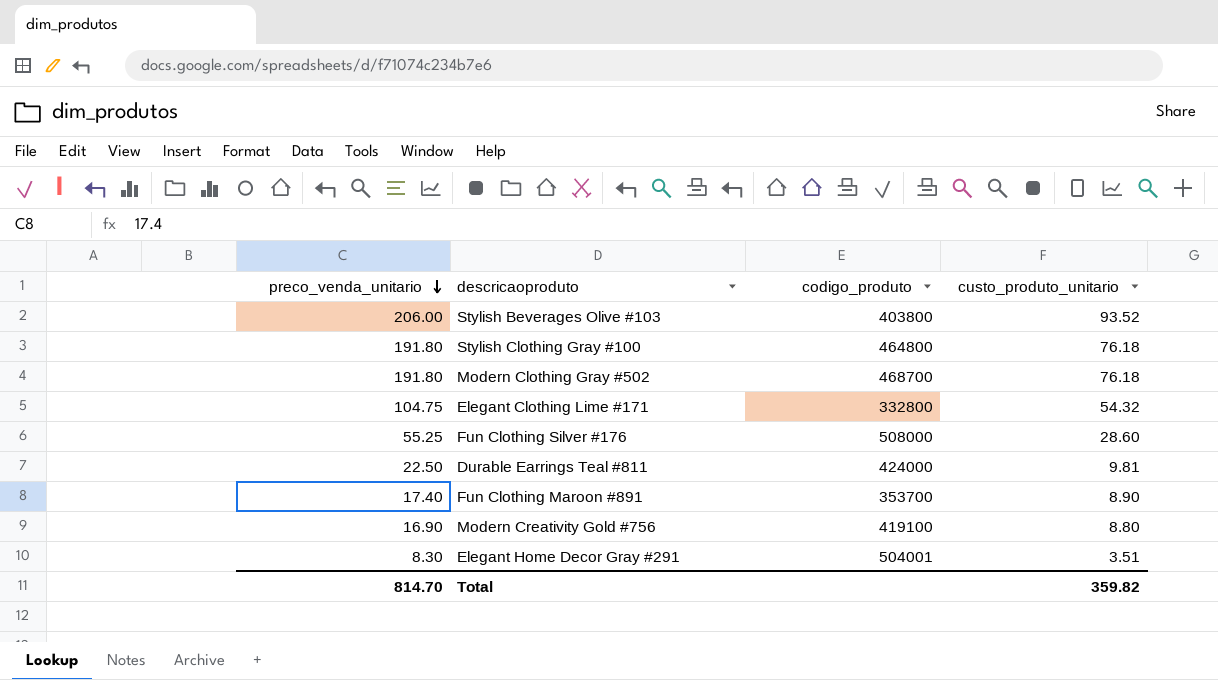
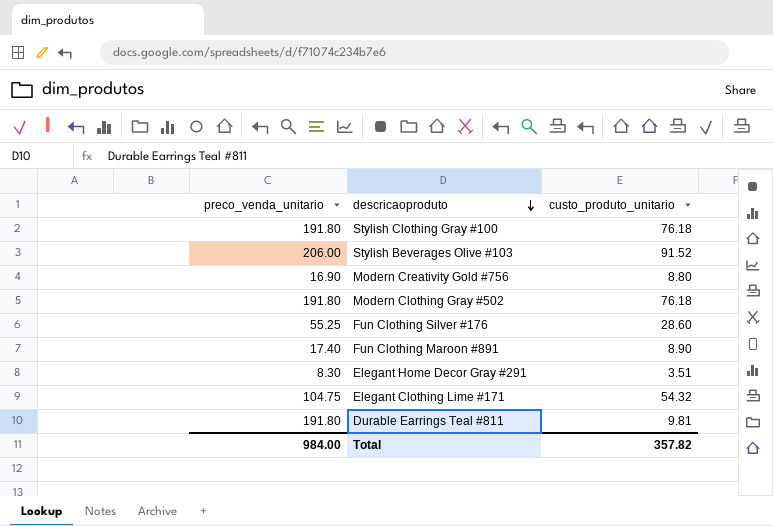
row order: preco_venda_unitario descending -> descricaoproduto descending
column codigo_produto | position: 3 -> none
Stylish Beverages Olive #103 | custo_produto_unitario: 93.52 -> 91.52
Durable Earrings Teal #811 | preco_venda_unitario: 22.50 -> 191.80
Total | preco_venda_unitario: 814.70 -> 984.00
Total | custo_produto_unitario: 359.82 -> 357.82

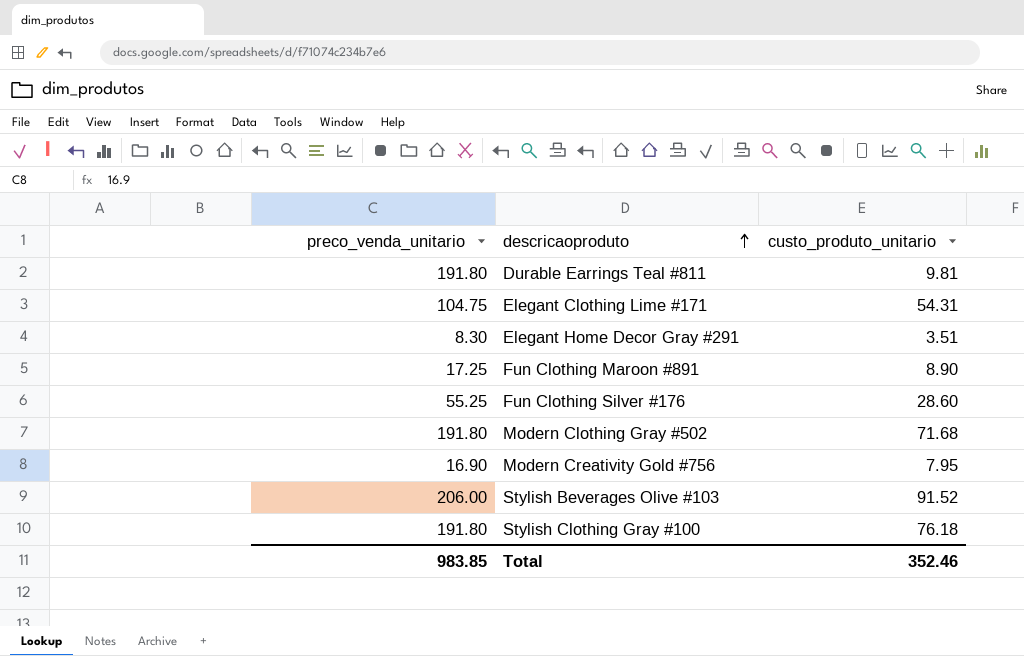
row order: descricaoproduto descending -> descricaoproduto ascending
Elegant Clothing Lime #171 | custo_produto_unitario: 54.32 -> 54.31
Fun Clothing Maroon #891 | preco_venda_unitario: 17.40 -> 17.25
Modern Clothing Gray #502 | custo_produto_unitario: 76.18 -> 71.68
Modern Creativity Gold #756 | custo_produto_unitario: 8.80 -> 7.95
Total | preco_venda_unitario: 984.00 -> 983.85
Total | custo_produto_unitario: 357.82 -> 352.46

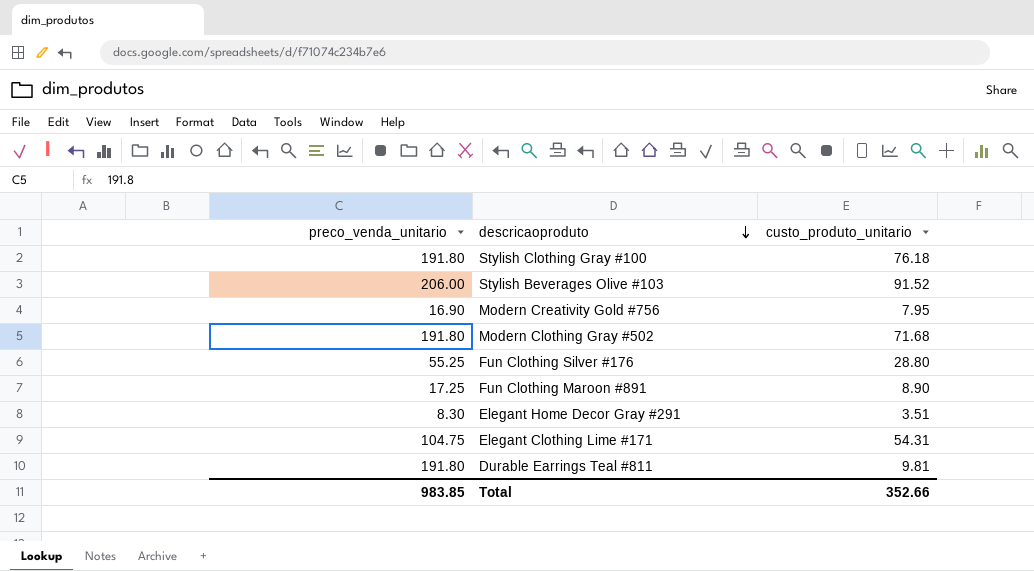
row order: descricaoproduto ascending -> descricaoproduto descending
Fun Clothing Silver #176 | custo_produto_unitario: 28.60 -> 28.80
Total | custo_produto_unitario: 352.46 -> 352.66

